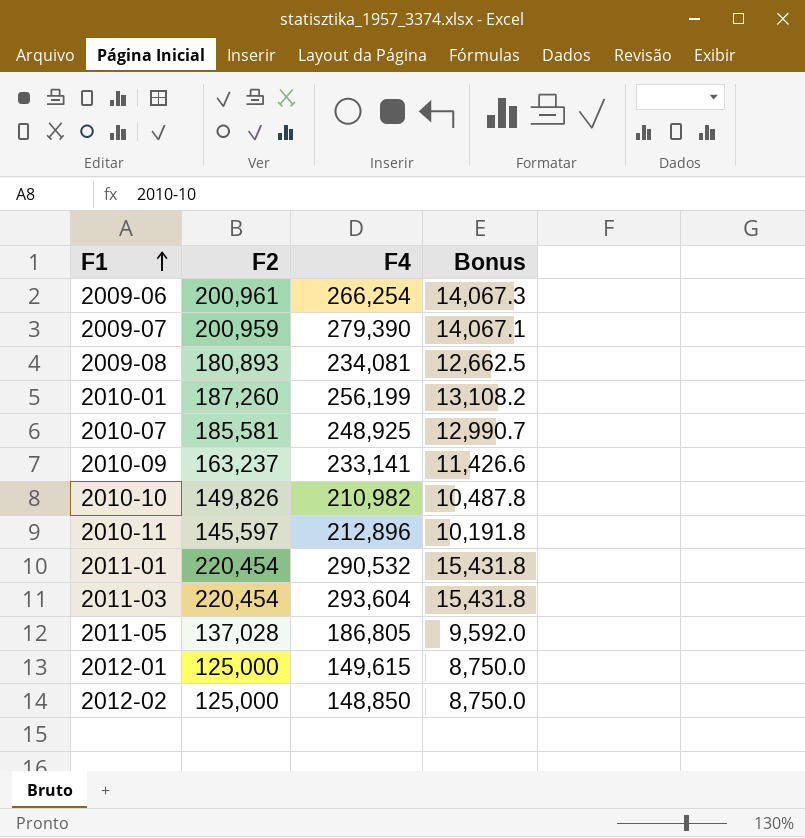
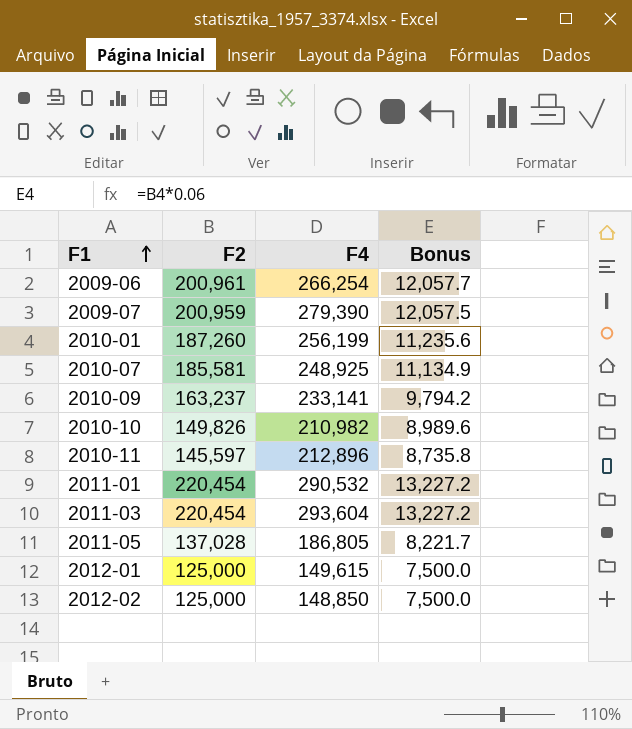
column Bonus | formula: [F2] * 0.07 -> [F2] * 0.06
row 2009-08: 180,893 | 234,081 | 12,662.5 -> none

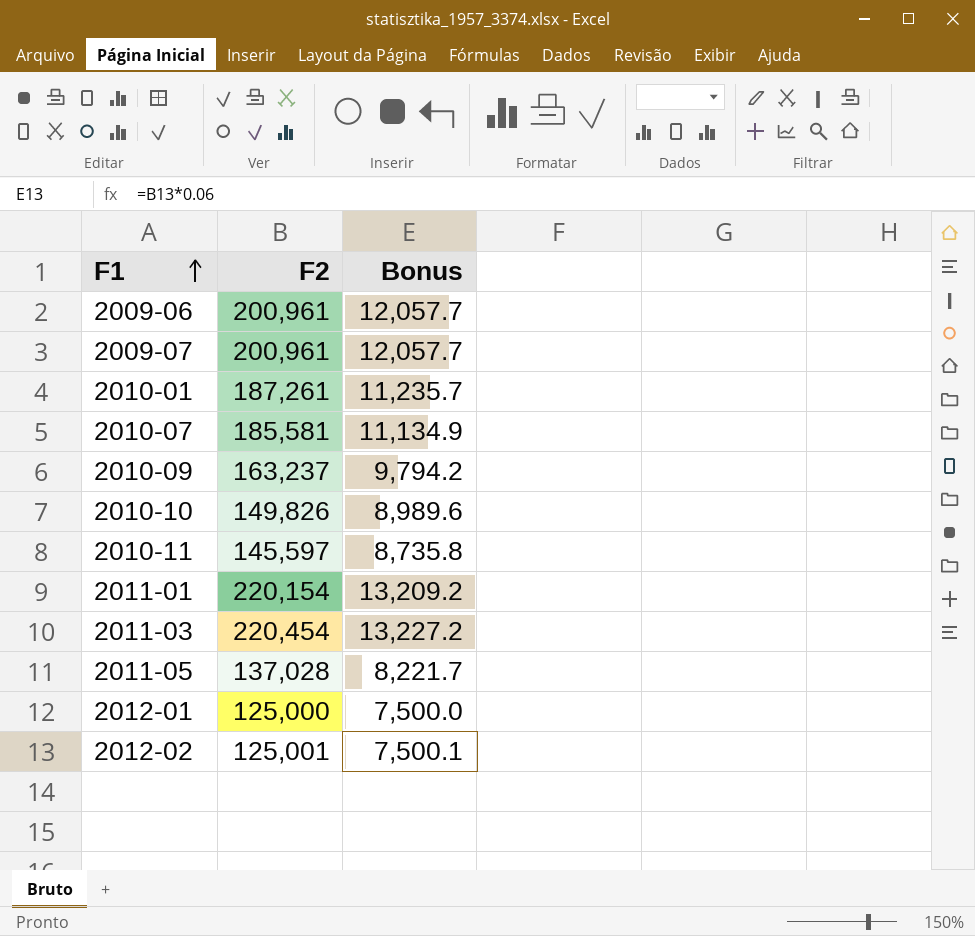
column F4 | position: 3 -> none
2009-07 | F2: 200,959 -> 200,961
2009-07 | Bonus: 12,057.5 -> 12,057.7
2010-01 | F2: 187,260 -> 187,261
2010-01 | Bonus: 11,235.6 -> 11,235.7
2011-01 | F2: 220,454 -> 220,154
2011-01 | Bonus: 13,227.2 -> 13,209.2
2012-02 | F2: 125,000 -> 125,001
2012-02 | Bonus: 7,500.0 -> 7,500.1

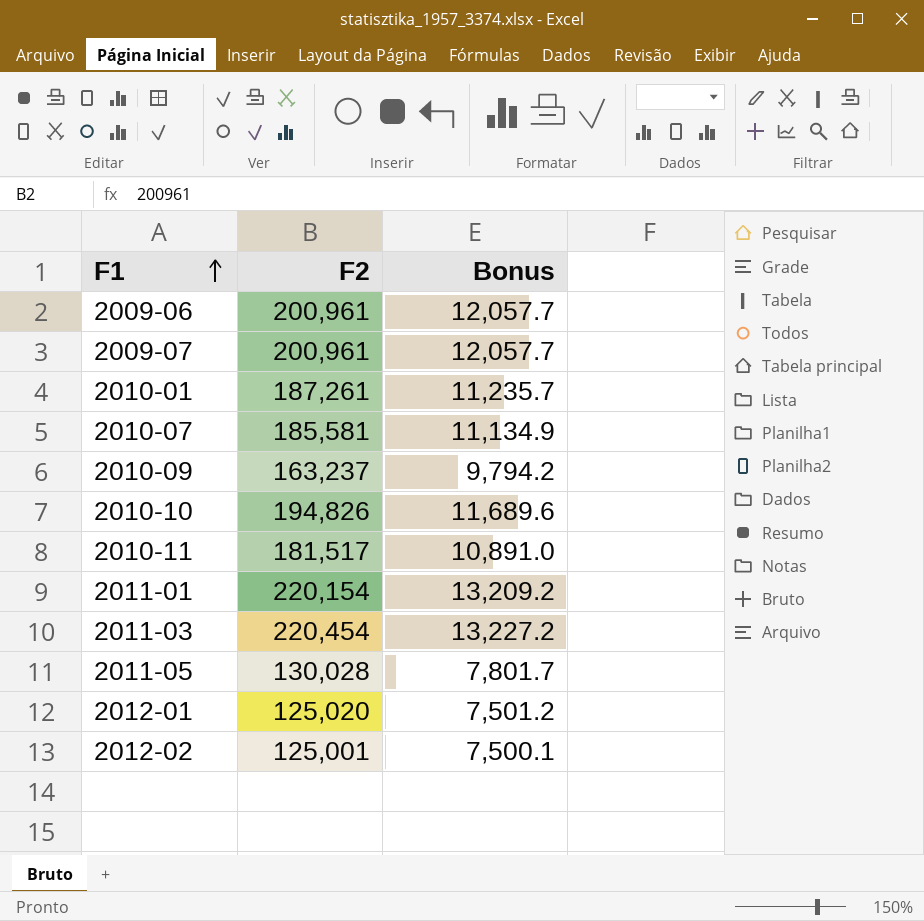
2010-10 | F2: 149,826 -> 194,826
2010-10 | Bonus: 8,989.6 -> 11,689.6
2010-11 | F2: 145,597 -> 181,517
2010-11 | Bonus: 8,735.8 -> 10,891.0
2011-05 | F2: 137,028 -> 130,028
2011-05 | Bonus: 8,221.7 -> 7,801.7
2012-01 | F2: 125,000 -> 125,020
2012-01 | Bonus: 7,500.0 -> 7,501.2

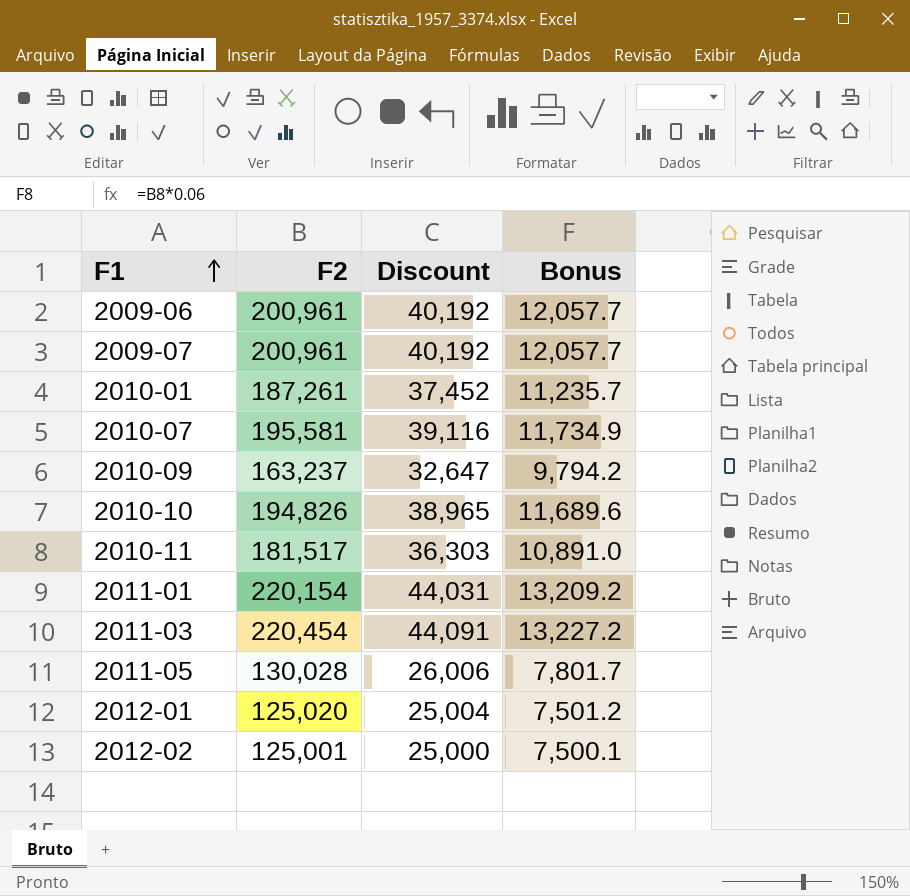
column Discount | formula: none -> [F2] * 0.2
2010-07 | F2: 185,581 -> 195,581
2010-07 | Bonus: 11,134.9 -> 11,734.9

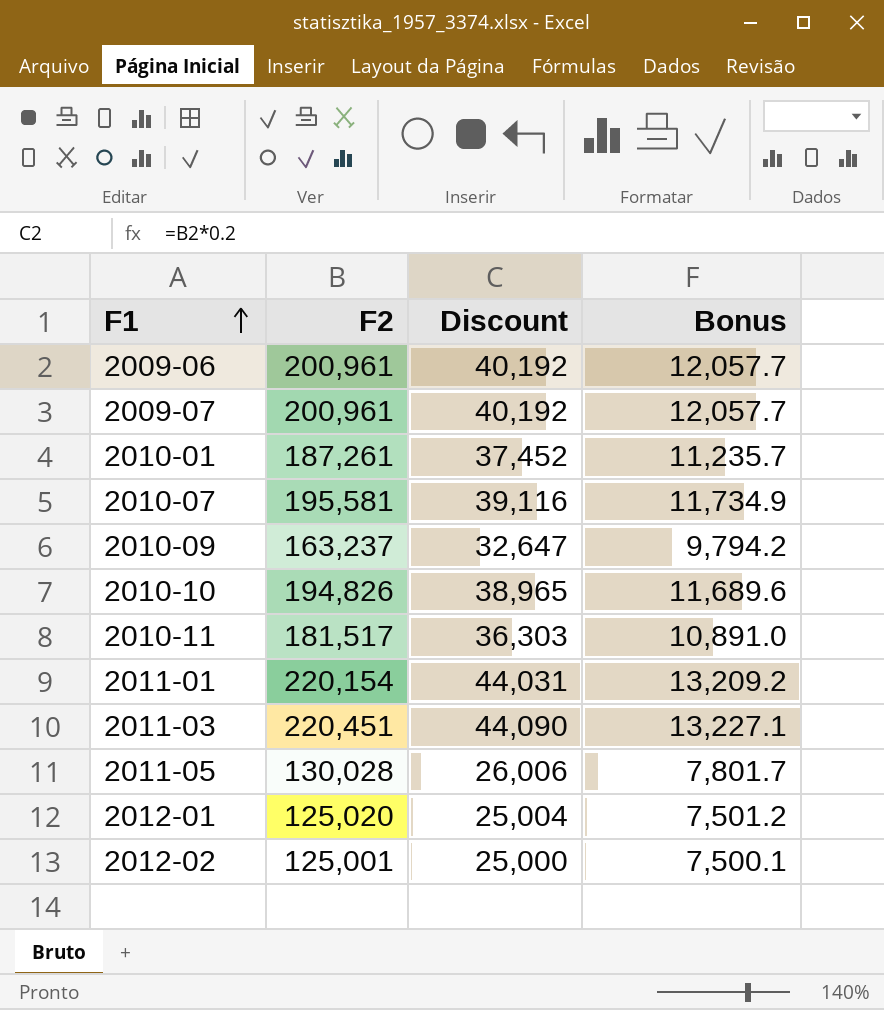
2011-03 | F2: 220,454 -> 220,451
2011-03 | Discount: 44,091 -> 44,090
2011-03 | Bonus: 13,227.2 -> 13,227.1

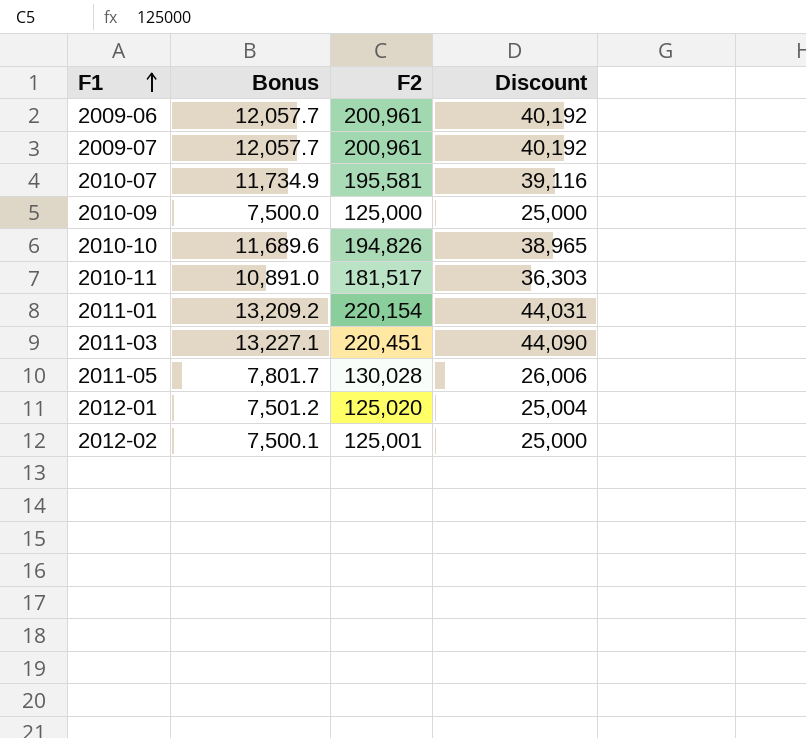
column Bonus | position: 4 -> 2
row 2010-01: 187,261 | 37,452 | 11,235.7 -> none
2010-09 | Bonus: 9,794.2 -> 7,500.0
2010-09 | F2: 163,237 -> 125,000
2010-09 | Discount: 32,647 -> 25,000

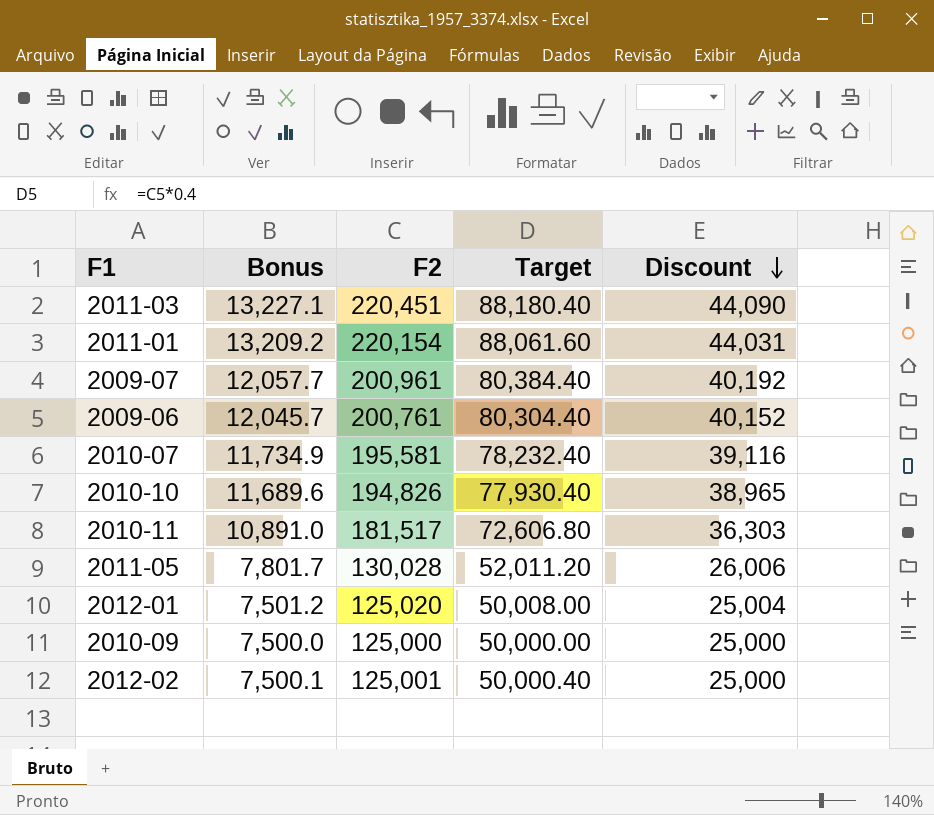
row order: F1 ascending -> Discount descending
column Target | formula: none -> [F2] * 0.4
2009-06 | Bonus: 12,057.7 -> 12,045.7
2009-06 | F2: 200,961 -> 200,761
2009-06 | Discount: 40,192 -> 40,152

